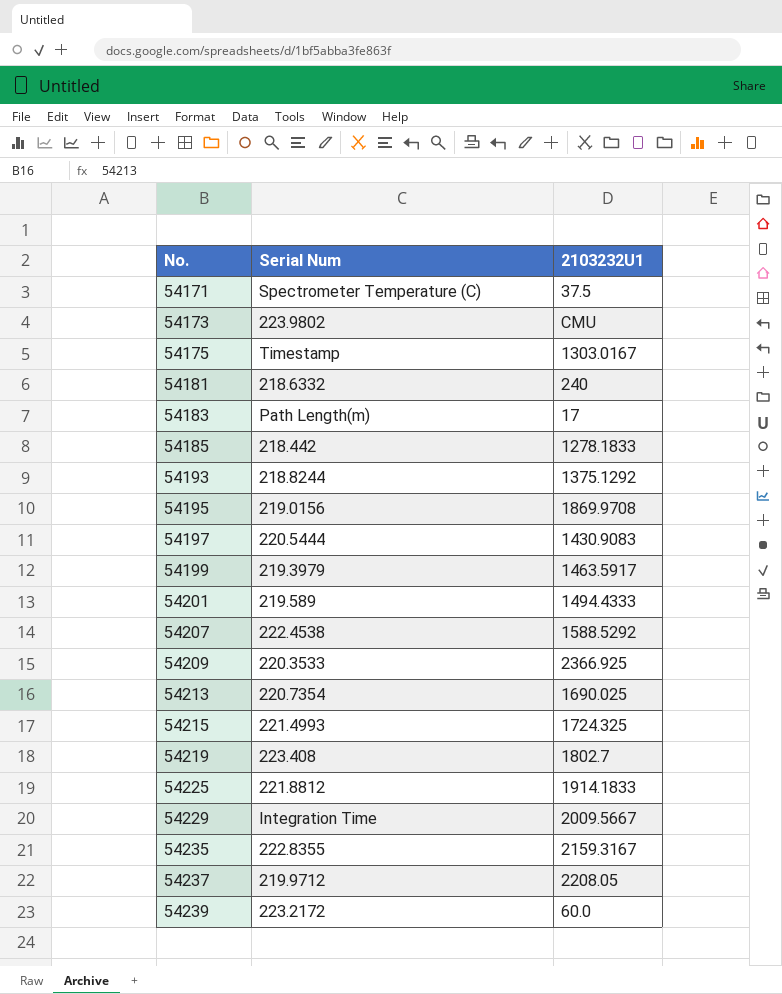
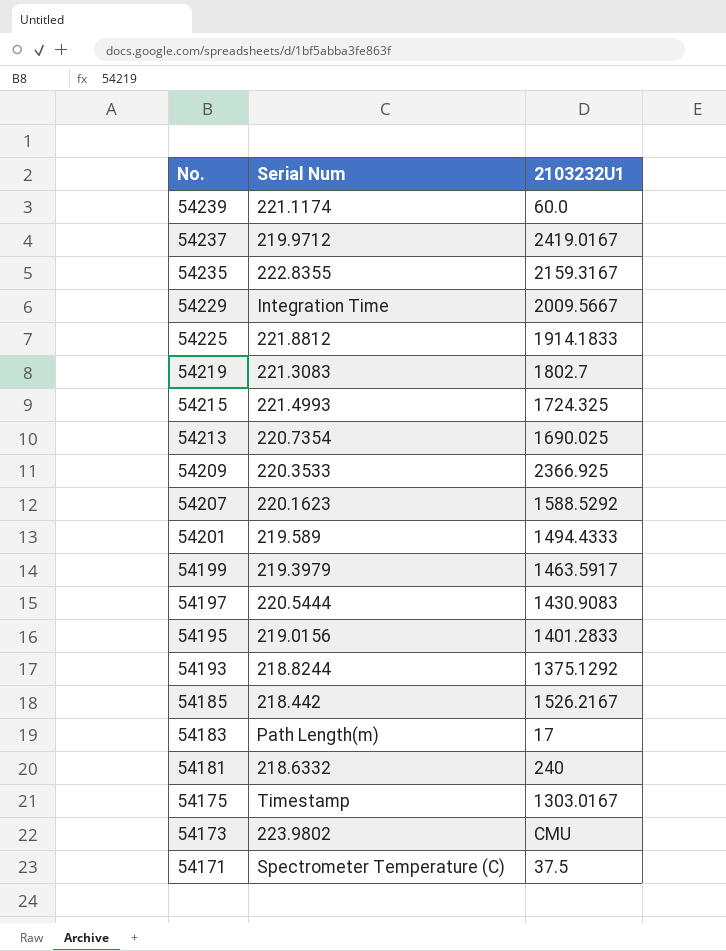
row order: No. ascending -> No. descending
54239 | Serial Num: 223.2172 -> 221.1174
54237 | 2103232U1: 2208.05 -> 2419.0167
54219 | Serial Num: 223.408 -> 221.3083
54207 | Serial Num: 222.4538 -> 220.1623
54195 | 2103232U1: 1869.9708 -> 1401.2833
54185 | 2103232U1: 1278.1833 -> 1526.2167

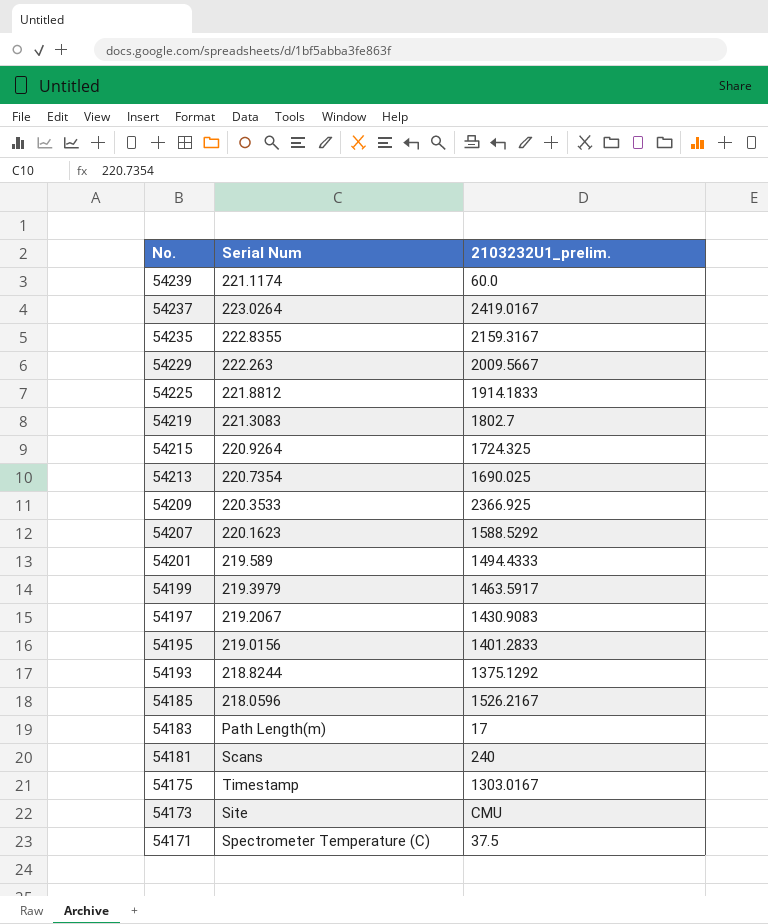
column name: 2103232U1 -> 2103232U1_prelim.
54237 | Serial Num: 219.9712 -> 223.0264
54229 | Serial Num: Integration Time -> 222.263
54215 | Serial Num: 221.4993 -> 220.9264
54197 | Serial Num: 220.5444 -> 219.2067
54185 | Serial Num: 218.442 -> 218.0596
54181 | Serial Num: 218.6332 -> Scans
54173 | Serial Num: 223.9802 -> Site

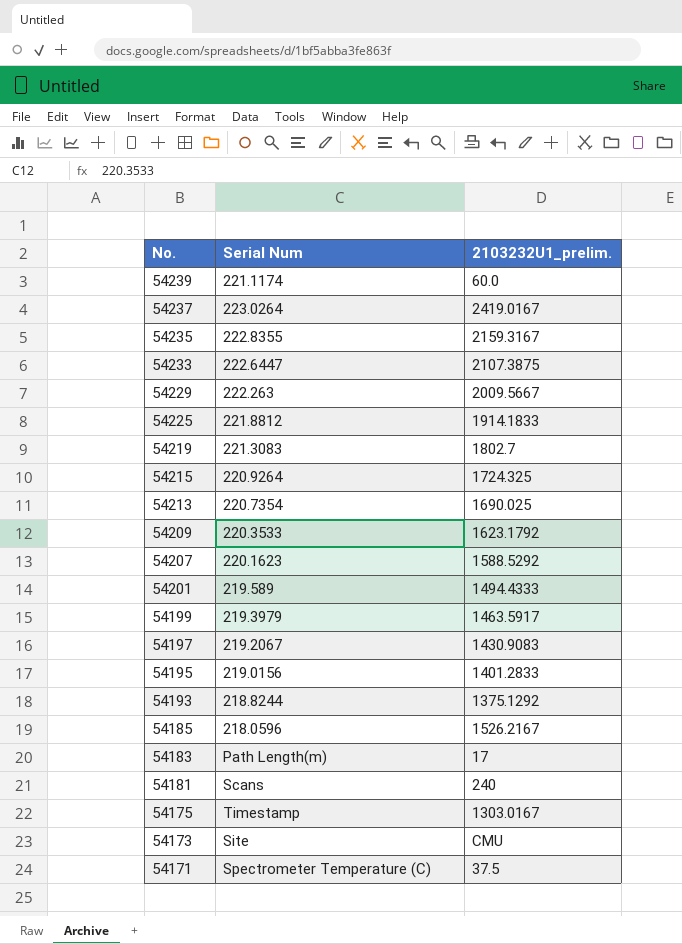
row 54233: none -> 222.6447 | 2107.3875
54209 | 2103232U1_prelim.: 2366.925 -> 1623.1792

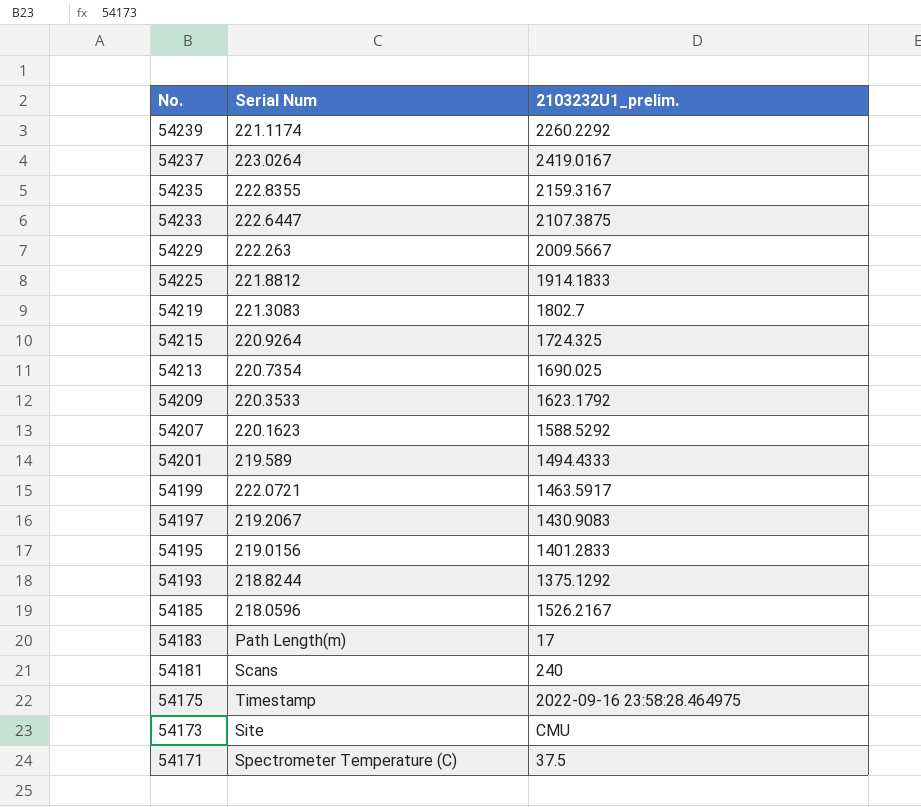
54239 | 2103232U1_prelim.: 60.0 -> 2260.2292
54199 | Serial Num: 219.3979 -> 222.0721
54175 | 2103232U1_prelim.: 1303.0167 -> 2022-09-16 23:58:28.464975

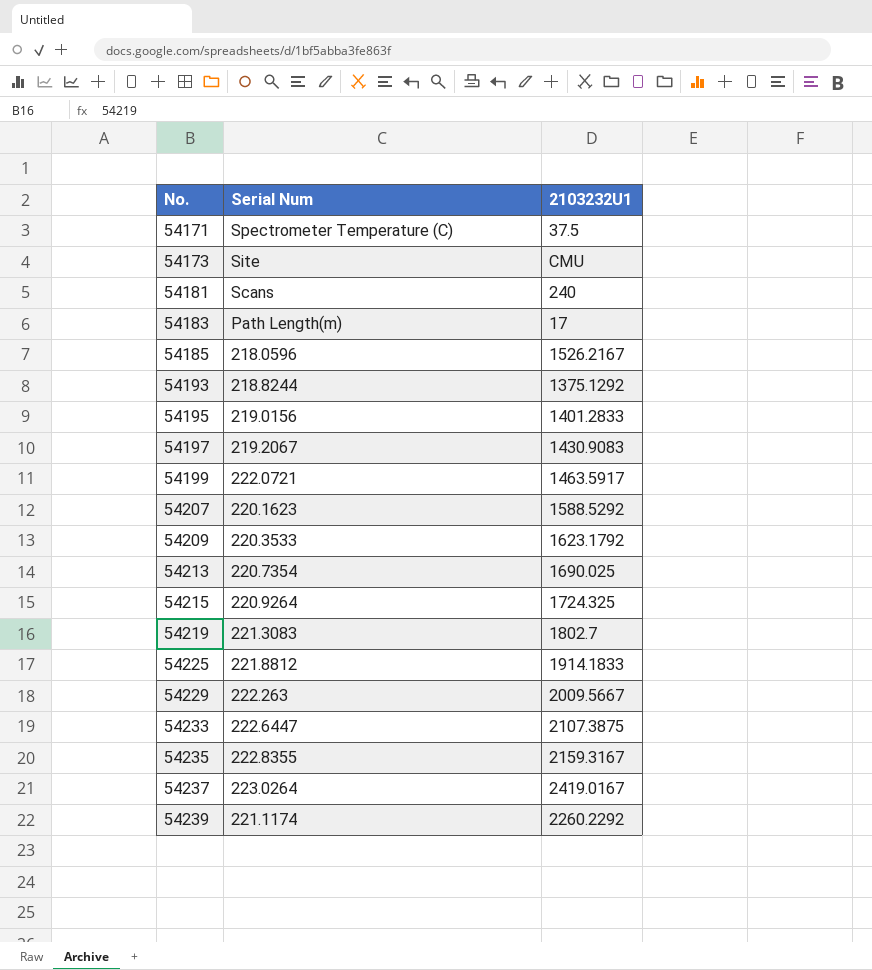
row order: No. descending -> No. ascending
column name: 2103232U1_prelim. -> 2103232U1
row 54201: 219.589 | 1494.4333 -> none
row 54175: Timestamp | 2022-09-16 23:58:28.464975 -> none

